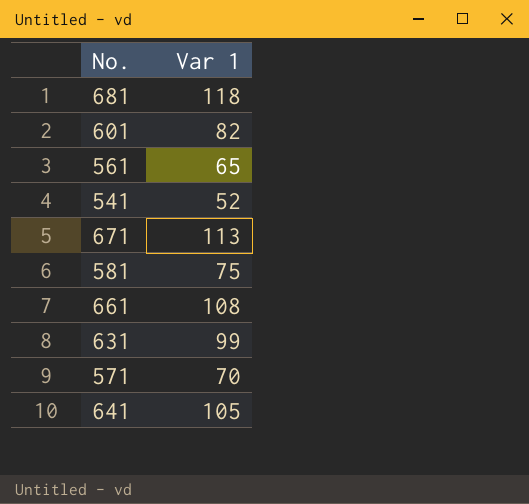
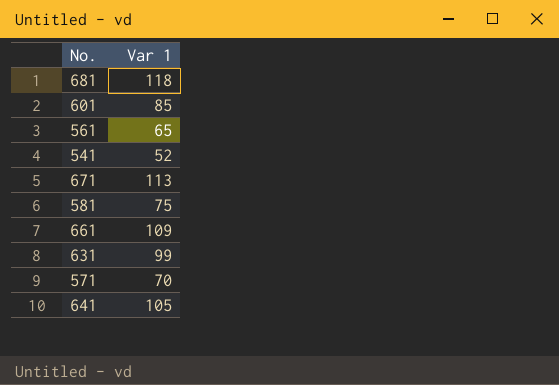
601 | Var 1: 82 -> 85
661 | Var 1: 108 -> 109

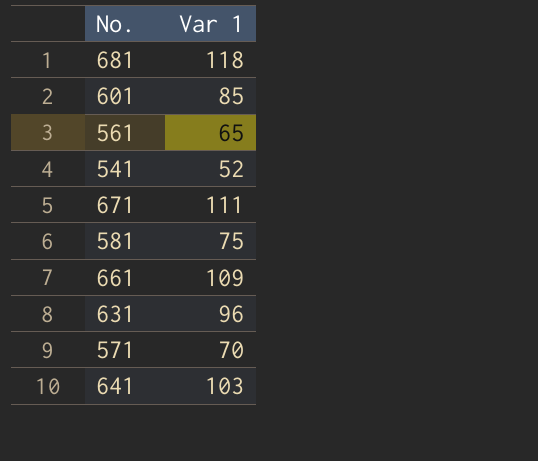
671 | Var 1: 113 -> 111
631 | Var 1: 99 -> 96
641 | Var 1: 105 -> 103

